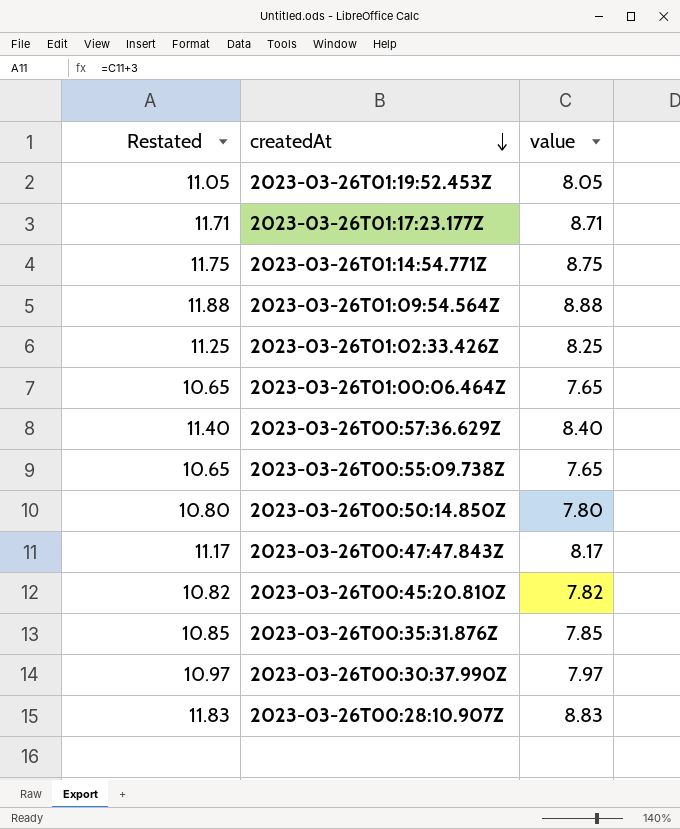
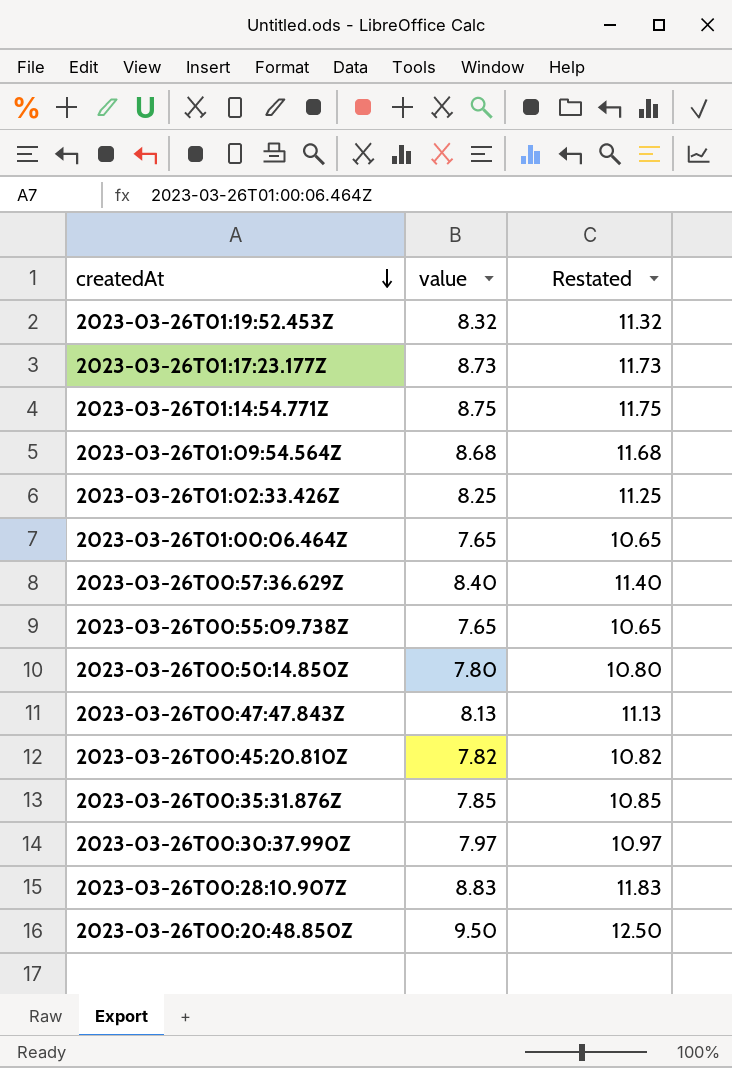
column Restated | position: 1 -> 3
2023-03-26T01:19:52.453Z | value: 8.05 -> 8.32
2023-03-26T01:19:52.453Z | Restated: 11.05 -> 11.32
2023-03-26T01:17:23.177Z | value: 8.71 -> 8.73
2023-03-26T01:17:23.177Z | Restated: 11.71 -> 11.73
2023-03-26T01:09:54.564Z | value: 8.88 -> 8.68
2023-03-26T01:09:54.564Z | Restated: 11.88 -> 11.68
2023-03-26T00:47:47.843Z | value: 8.17 -> 8.13
2023-03-26T00:47:47.843Z | Restated: 11.17 -> 11.13
row 2023-03-26T00:20:48.850Z: none -> 9.50 | 12.50

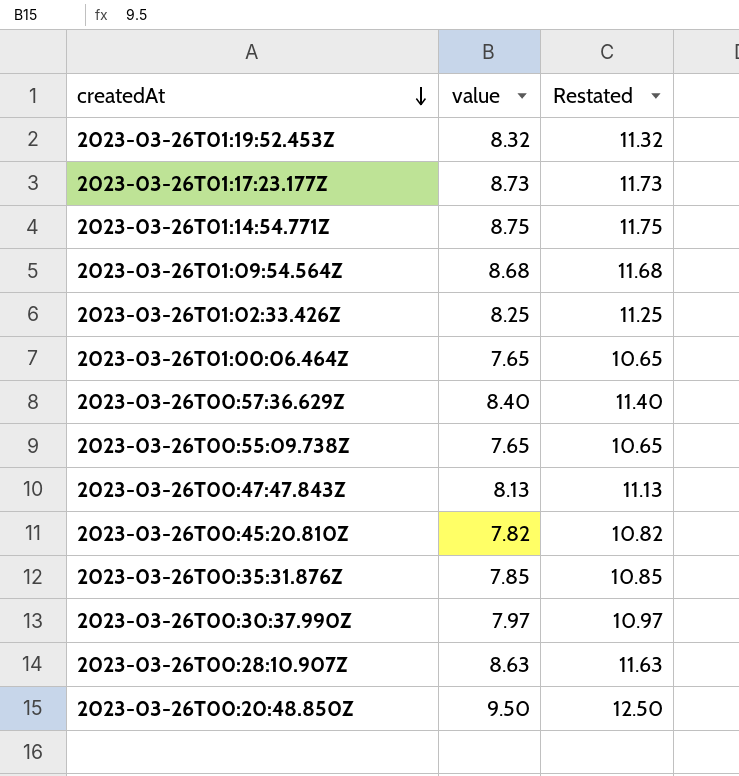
row 2023-03-26T00:50:14.850Z: 7.80 | 10.80 -> none
2023-03-26T00:28:10.907Z | value: 8.83 -> 8.63
2023-03-26T00:28:10.907Z | Restated: 11.83 -> 11.63

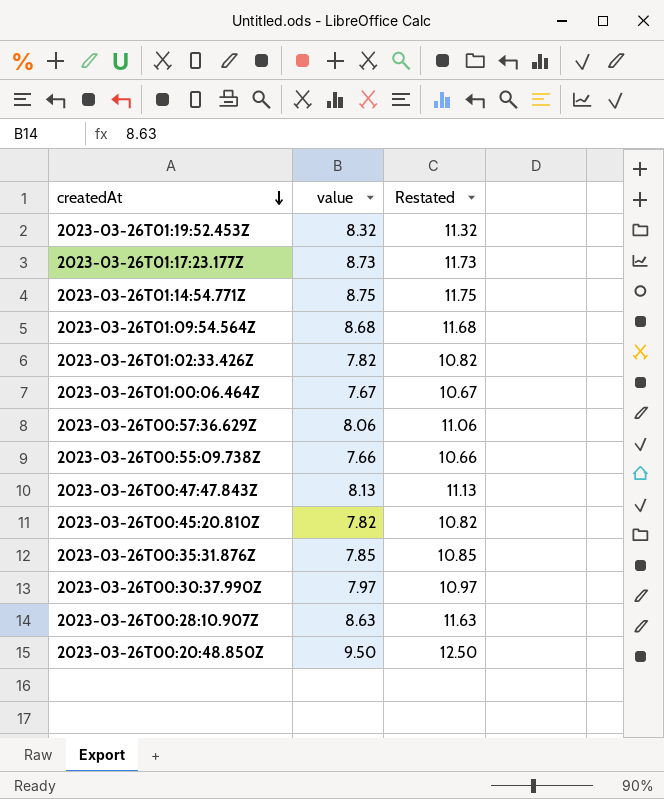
2023-03-26T01:02:33.426Z | value: 8.25 -> 7.82
2023-03-26T01:02:33.426Z | Restated: 11.25 -> 10.82
2023-03-26T01:00:06.464Z | value: 7.65 -> 7.67
2023-03-26T01:00:06.464Z | Restated: 10.65 -> 10.67
2023-03-26T00:57:36.629Z | value: 8.40 -> 8.06
2023-03-26T00:57:36.629Z | Restated: 11.40 -> 11.06
2023-03-26T00:55:09.738Z | value: 7.65 -> 7.66
2023-03-26T00:55:09.738Z | Restated: 10.65 -> 10.66

